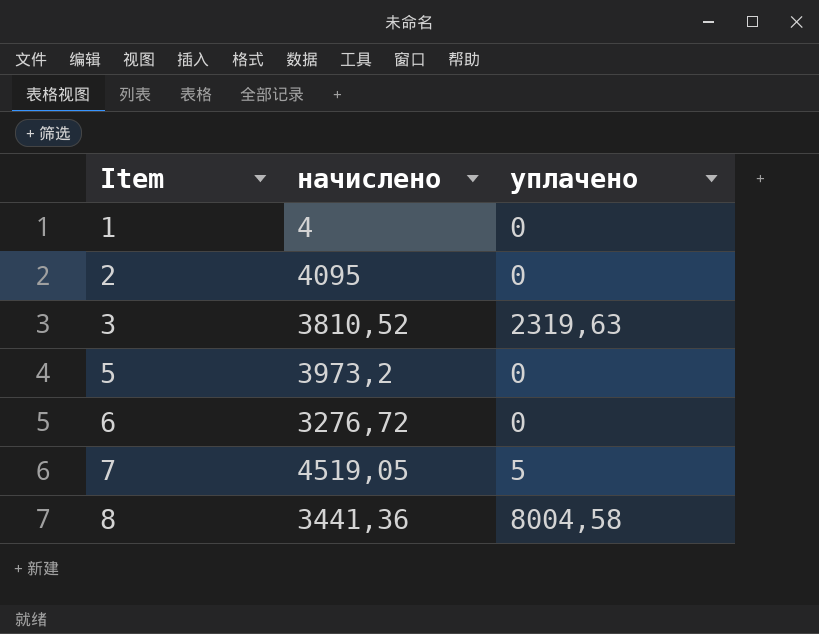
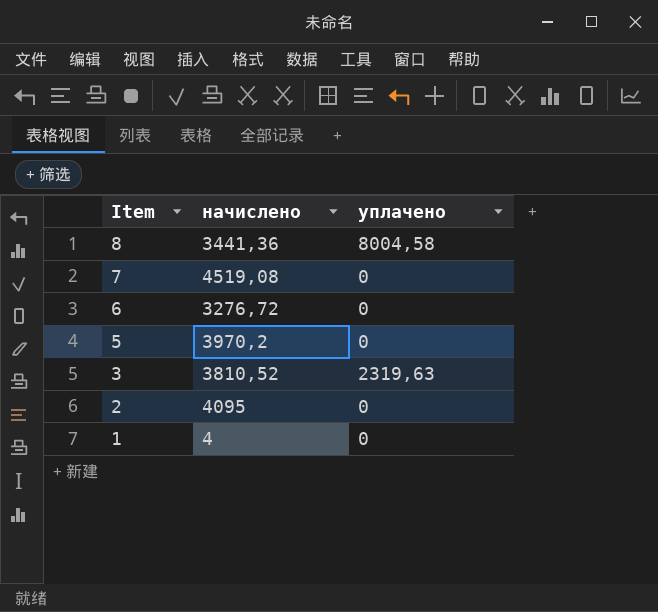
row order: Item ascending -> Item descending
7 | начислено: 4519,05 -> 4519,08
7 | уплачено: 5 -> 0
5 | начислено: 3973,2 -> 3970,2

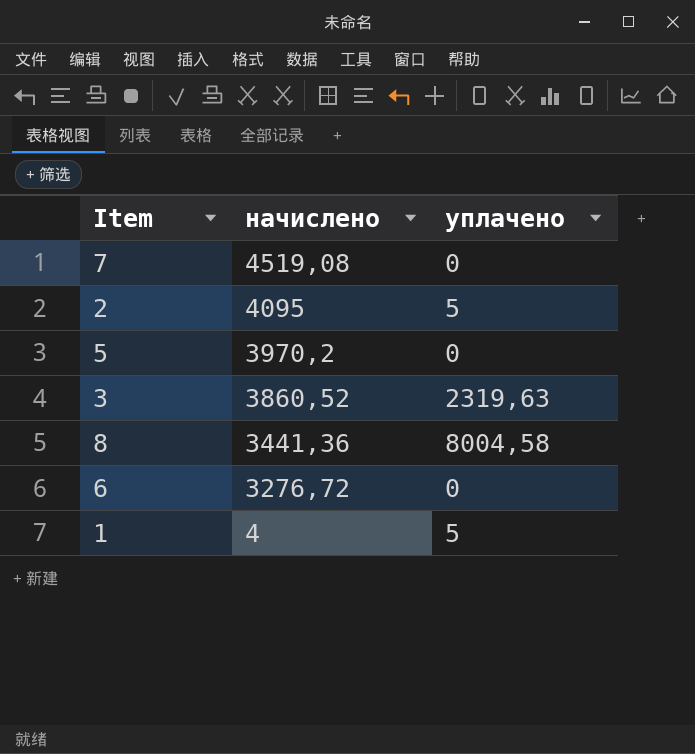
row order: Item descending -> начислено descending
2 | уплачено: 0 -> 5
3 | начислено: 3810,52 -> 3860,52
1 | уплачено: 0 -> 5

